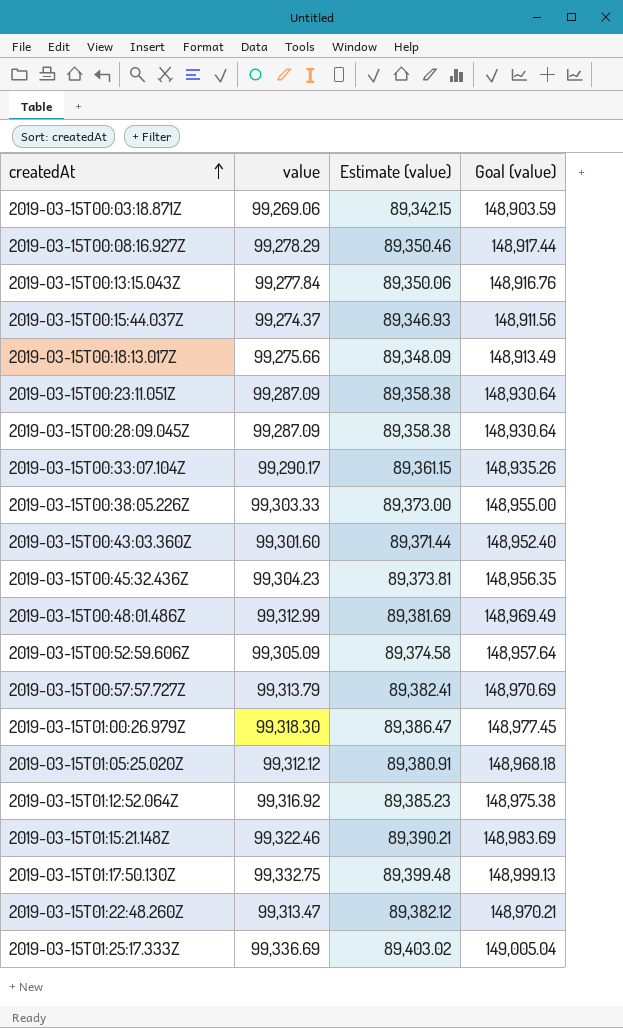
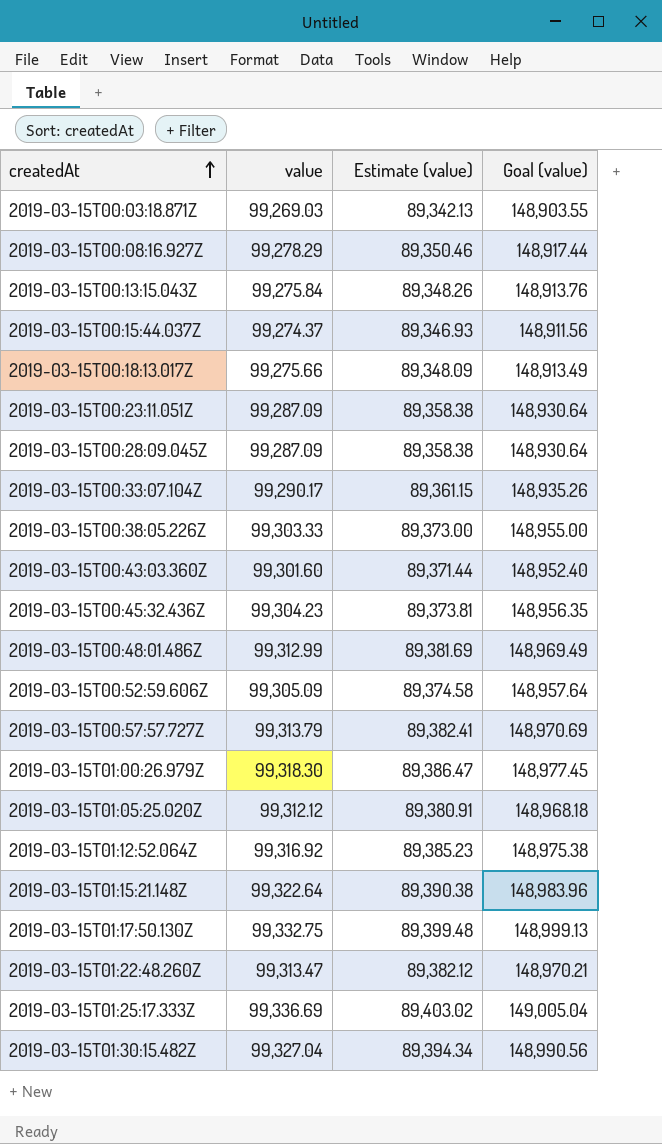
2019-03-15T00:03:18.871Z | value: 99,269.06 -> 99,269.03
2019-03-15T00:03:18.871Z | Estimate (value): 89,342.15 -> 89,342.13
2019-03-15T00:03:18.871Z | Goal (value): 148,903.59 -> 148,903.55
2019-03-15T00:13:15.043Z | value: 99,277.84 -> 99,275.84
2019-03-15T00:13:15.043Z | Estimate (value): 89,350.06 -> 89,348.26
2019-03-15T00:13:15.043Z | Goal (value): 148,916.76 -> 148,913.76
2019-03-15T01:15:21.148Z | value: 99,322.46 -> 99,322.64
2019-03-15T01:15:21.148Z | Estimate (value): 89,390.21 -> 89,390.38
2019-03-15T01:15:21.148Z | Goal (value): 148,983.69 -> 148,983.96
row 2019-03-15T01:30:15.482Z: none -> 99,327.04 | 89,394.34 | 148,990.56

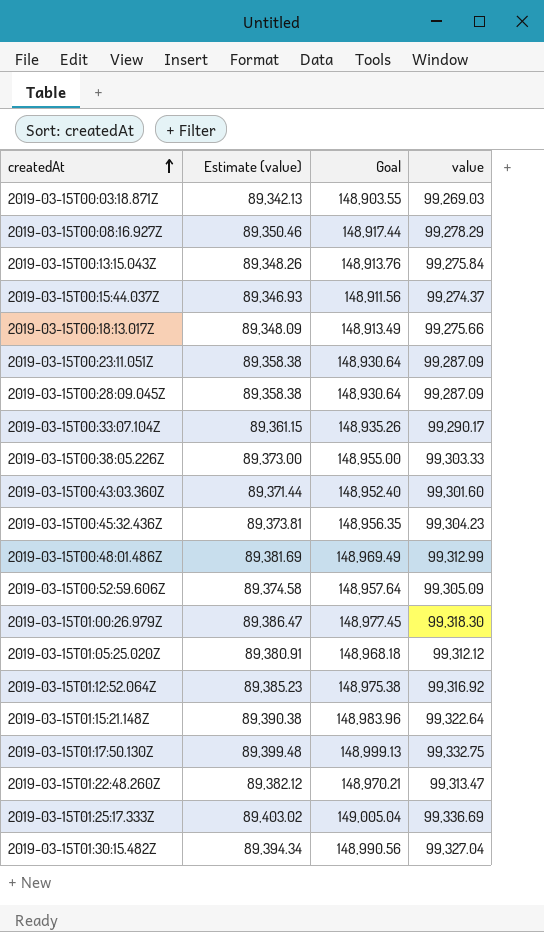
column name: Goal (value) -> Goal
column value | position: 2 -> 4
row 2019-03-15T00:57:57.727Z: 99,313.79 | 89,382.41 | 148,970.69 -> none

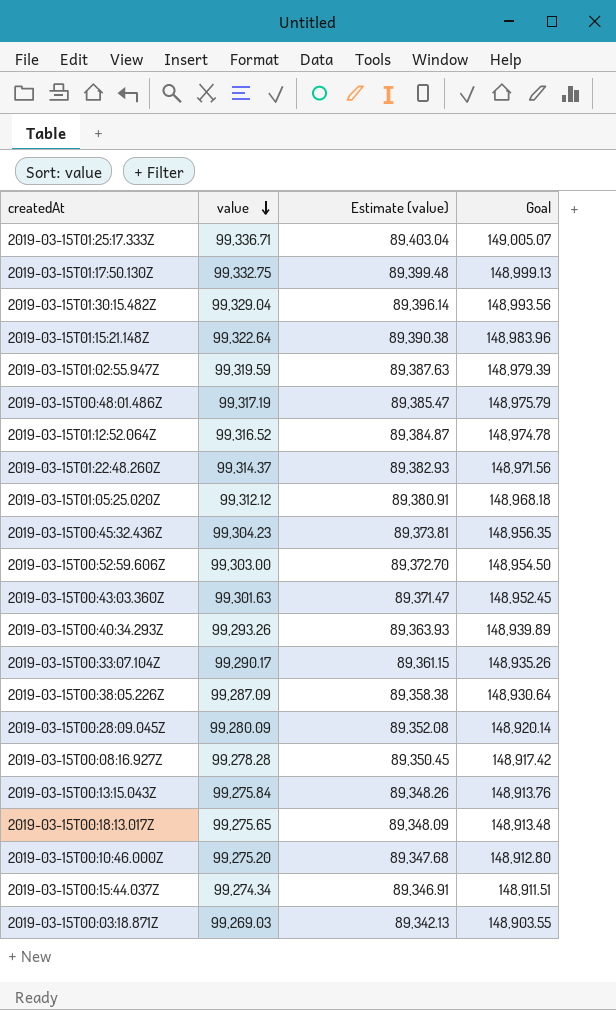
row order: createdAt ascending -> value descending
column value | position: 4 -> 2
row 2019-03-15T00:23:11.051Z: 89,358.38 | 148,930.64 | 99,287.09 -> none
row 2019-03-15T01:00:26.979Z: 89,386.47 | 148,977.45 | 99,318.30 -> none
2019-03-15T01:25:17.333Z | value: 99,336.69 -> 99,336.71
2019-03-15T01:25:17.333Z | Estimate (value): 89,403.02 -> 89,403.04
2019-03-15T01:25:17.333Z | Goal: 149,005.04 -> 149,005.07
2019-03-15T01:30:15.482Z | value: 99,327.04 -> 99,329.04
2019-03-15T01:30:15.482Z | Estimate (value): 89,394.34 -> 89,396.14
2019-03-15T01:30:15.482Z | Goal: 148,990.56 -> 148,993.56
row 2019-03-15T01:02:55.947Z: none -> 99,319.59 | 89,387.63 | 148,979.39
2019-03-15T00:48:01.486Z | value: 99,312.99 -> 99,317.19
2019-03-15T00:48:01.486Z | Estimate (value): 89,381.69 -> 89,385.47
2019-03-15T00:48:01.486Z | Goal: 148,969.49 -> 148,975.79
2019-03-15T01:12:52.064Z | value: 99,316.92 -> 99,316.52
2019-03-15T01:12:52.064Z | Estimate (value): 89,385.23 -> 89,384.87
2019-03-15T01:12:52.064Z | Goal: 148,975.38 -> 148,974.78
2019-03-15T01:22:48.260Z | value: 99,313.47 -> 99,314.37
2019-03-15T01:22:48.260Z | Estimate (value): 89,382.12 -> 89,382.93
2019-03-15T01:22:48.260Z | Goal: 148,970.21 -> 148,971.56
2019-03-15T00:52:59.606Z | value: 99,305.09 -> 99,303.00
2019-03-15T00:52:59.606Z | Estimate (value): 89,374.58 -> 89,372.70
2019-03-15T00:52:59.606Z | Goal: 148,957.64 -> 148,954.50
2019-03-15T00:43:03.360Z | value: 99,301.60 -> 99,301.63
2019-03-15T00:43:03.360Z | Estimate (value): 89,371.44 -> 89,371.47
2019-03-15T00:43:03.360Z | Goal: 148,952.40 -> 148,952.45
row 2019-03-15T00:40:34.293Z: none -> 99,293.26 | 89,363.93 | 148,939.89
2019-03-15T00:38:05.226Z | value: 99,303.33 -> 99,287.09
2019-03-15T00:38:05.226Z | Estimate (value): 89,373.00 -> 89,358.38
2019-03-15T00:38:05.226Z | Goal: 148,955.00 -> 148,930.64
2019-03-15T00:28:09.045Z | value: 99,287.09 -> 99,280.09
2019-03-15T00:28:09.045Z | Estimate (value): 89,358.38 -> 89,352.08
2019-03-15T00:28:09.045Z | Goal: 148,930.64 -> 148,920.14
2019-03-15T00:08:16.927Z | value: 99,278.29 -> 99,278.28
2019-03-15T00:08:16.927Z | Estimate (value): 89,350.46 -> 89,350.45
2019-03-15T00:08:16.927Z | Goal: 148,917.44 -> 148,917.42
2019-03-15T00:18:13.017Z | value: 99,275.66 -> 99,275.65
2019-03-15T00:18:13.017Z | Goal: 148,913.49 -> 148,913.48
row 2019-03-15T00:10:46.000Z: none -> 99,275.20 | 89,347.68 | 148,912.80
2019-03-15T00:15:44.037Z | value: 99,274.37 -> 99,274.34
2019-03-15T00:15:44.037Z | Estimate (value): 89,346.93 -> 89,346.91
2019-03-15T00:15:44.037Z | Goal: 148,911.56 -> 148,911.51

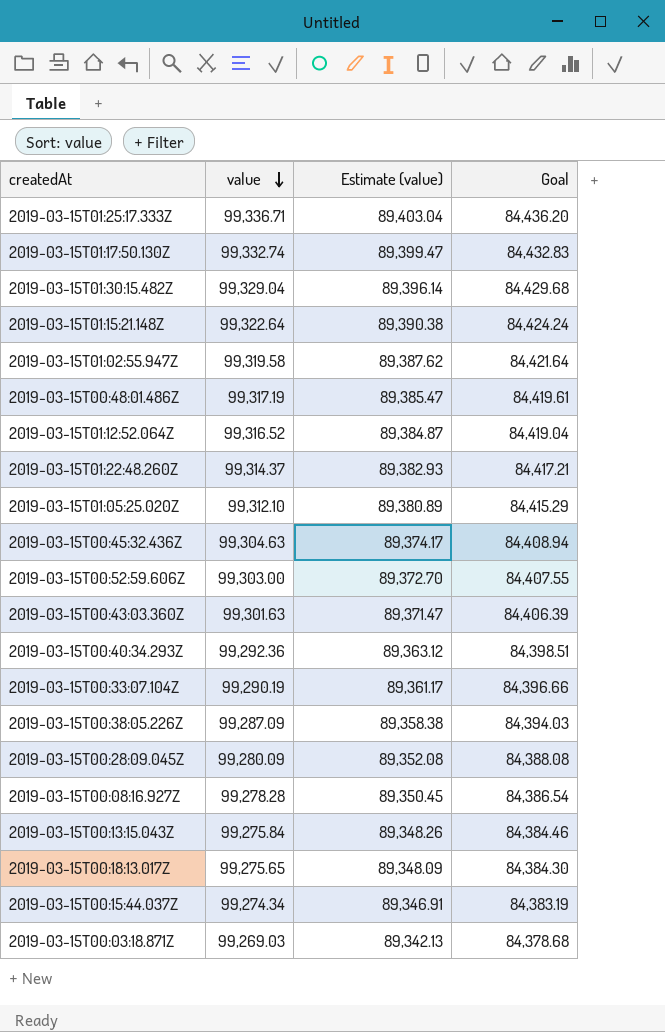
column Goal | formula: [value] * 1.5 -> [value] * 0.85
row 2019-03-15T00:10:46.000Z: 99,275.20 | 89,347.68 | 148,912.80 -> none
2019-03-15T01:17:50.130Z | value: 99,332.75 -> 99,332.74
2019-03-15T01:17:50.130Z | Estimate (value): 89,399.48 -> 89,399.47
2019-03-15T01:02:55.947Z | value: 99,319.59 -> 99,319.58
2019-03-15T01:02:55.947Z | Estimate (value): 89,387.63 -> 89,387.62
2019-03-15T01:05:25.020Z | value: 99,312.12 -> 99,312.10
2019-03-15T01:05:25.020Z | Estimate (value): 89,380.91 -> 89,380.89
2019-03-15T00:45:32.436Z | value: 99,304.23 -> 99,304.63
2019-03-15T00:45:32.436Z | Estimate (value): 89,373.81 -> 89,374.17
2019-03-15T00:40:34.293Z | value: 99,293.26 -> 99,292.36
2019-03-15T00:40:34.293Z | Estimate (value): 89,363.93 -> 89,363.12
2019-03-15T00:33:07.104Z | value: 99,290.17 -> 99,290.19
2019-03-15T00:33:07.104Z | Estimate (value): 89,361.15 -> 89,361.17

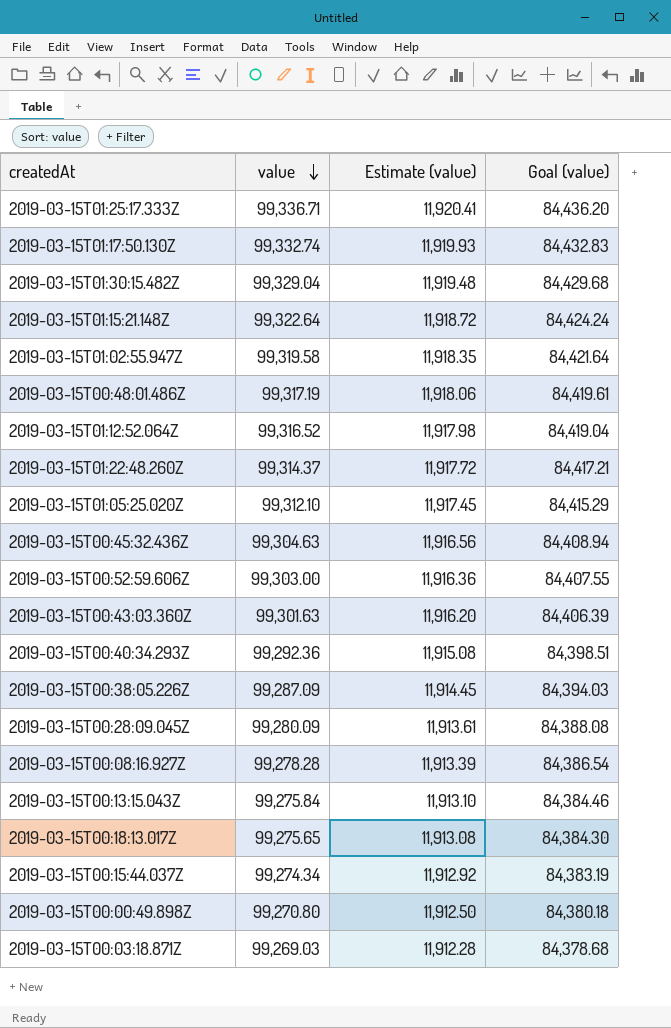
column Estimate (value) | formula: [value] * 0.9 -> [value] * 0.12
column name: Goal -> Goal (value)
row 2019-03-15T00:33:07.104Z: 99,290.19 | 89,361.17 | 84,396.66 -> none
row 2019-03-15T00:00:49.898Z: none -> 99,270.80 | 11,912.50 | 84,380.18

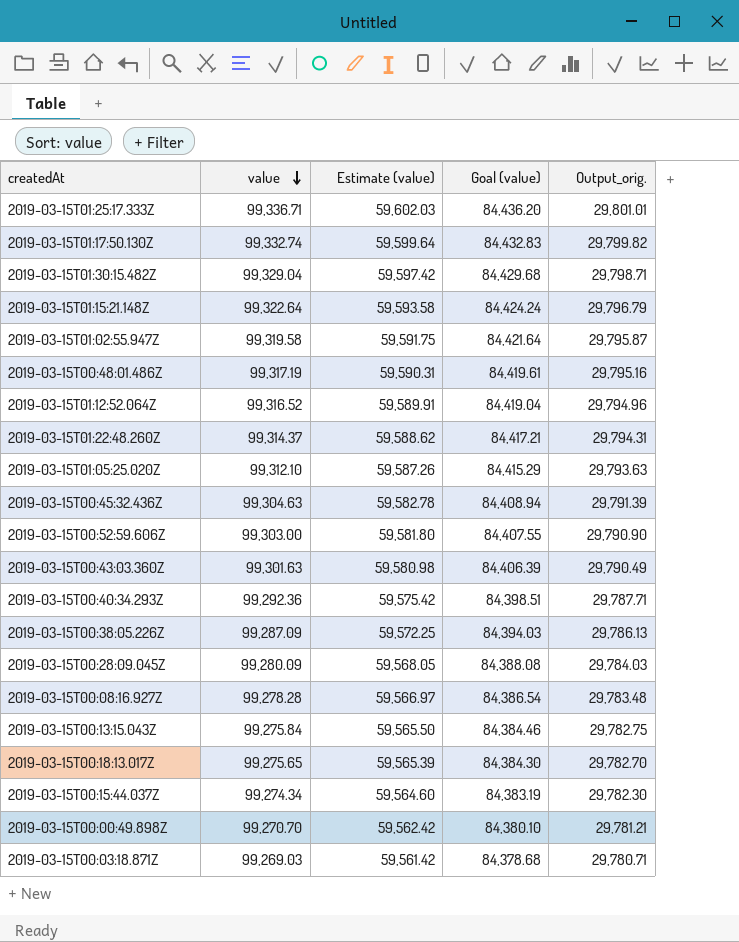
column Estimate (value) | formula: [value] * 0.12 -> [value] * 0.6
column Output_orig. | formula: none -> [value] * 0.3
2019-03-15T00:00:49.898Z | value: 99,270.80 -> 99,270.70
2019-03-15T00:00:49.898Z | Goal (value): 84,380.18 -> 84,380.10

